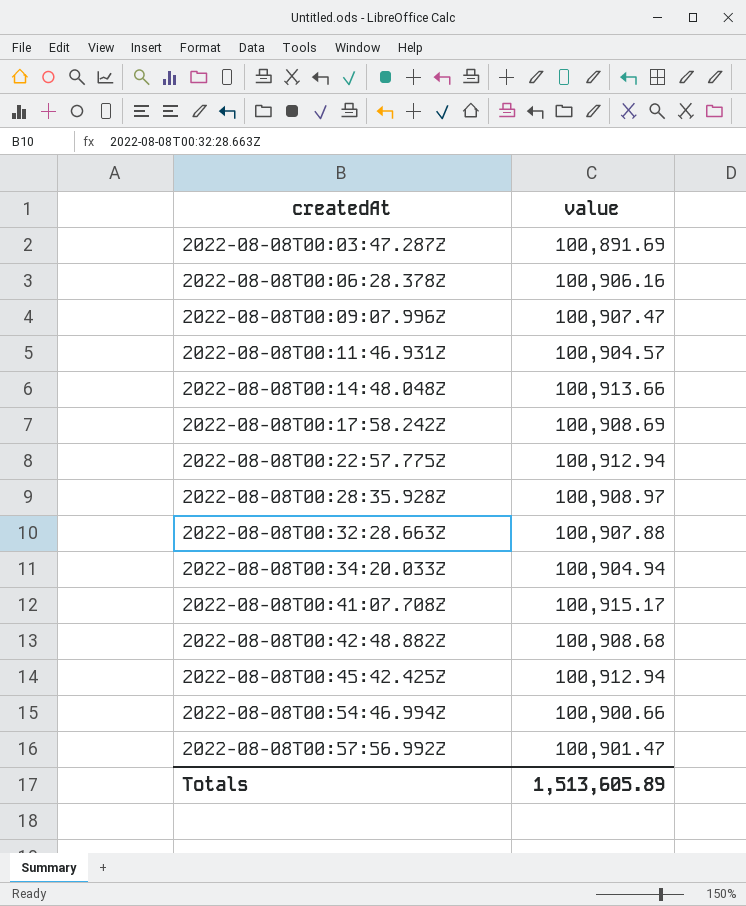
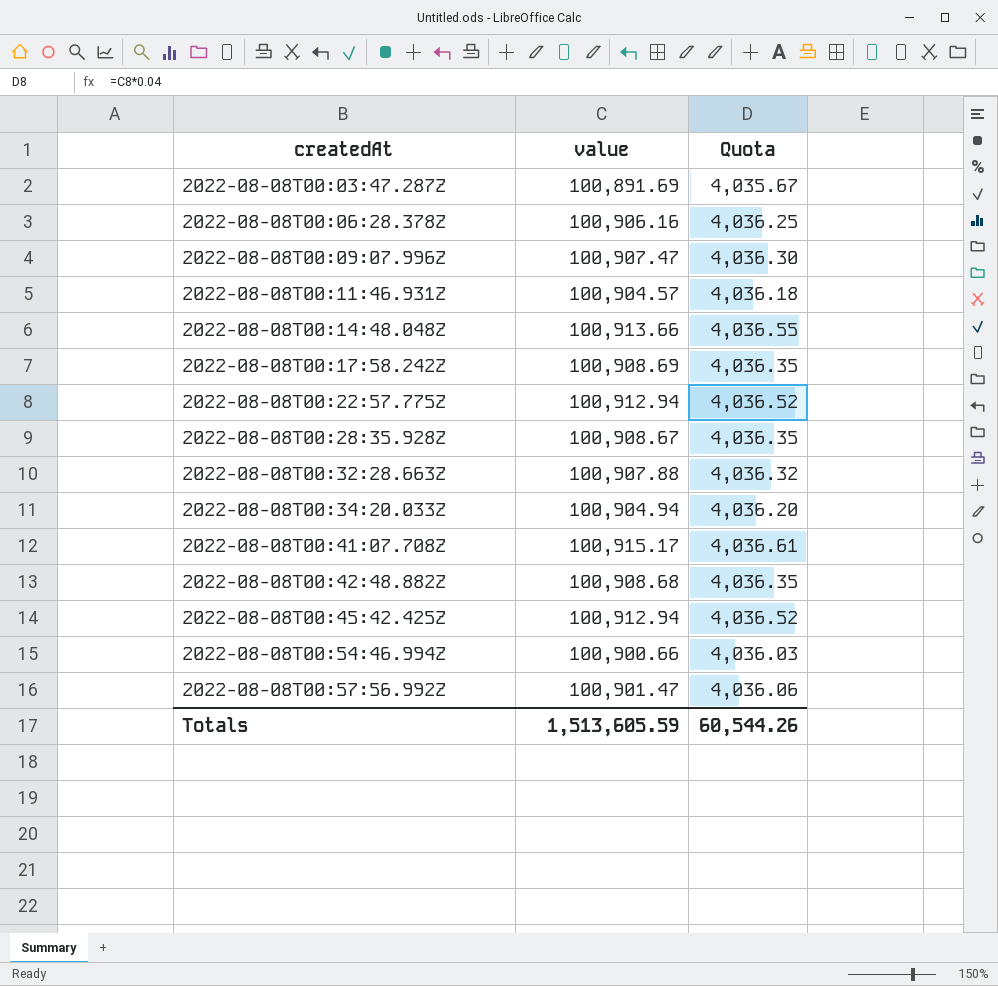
column Quota | formula: none -> [value] * 0.04
2022-08-08T00:28:35.928Z | value: 100,908.97 -> 100,908.67
Totals | value: 1,513,605.89 -> 1,513,605.59

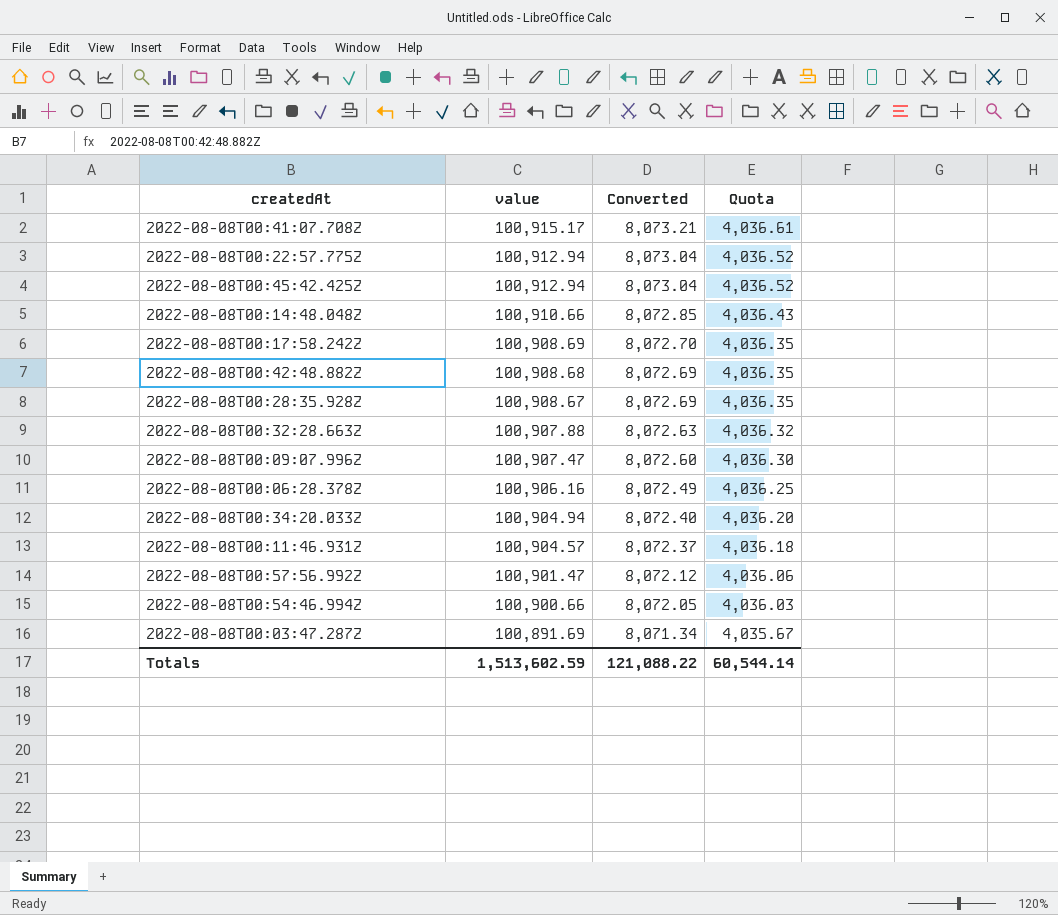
row order: createdAt ascending -> value descending
column Converted | formula: none -> [value] * 0.08
2022-08-08T00:14:48.048Z | value: 100,913.66 -> 100,910.66
2022-08-08T00:14:48.048Z | Quota: 4,036.55 -> 4,036.43
Totals | value: 1,513,605.59 -> 1,513,602.59
Totals | Quota: 60,544.26 -> 60,544.14

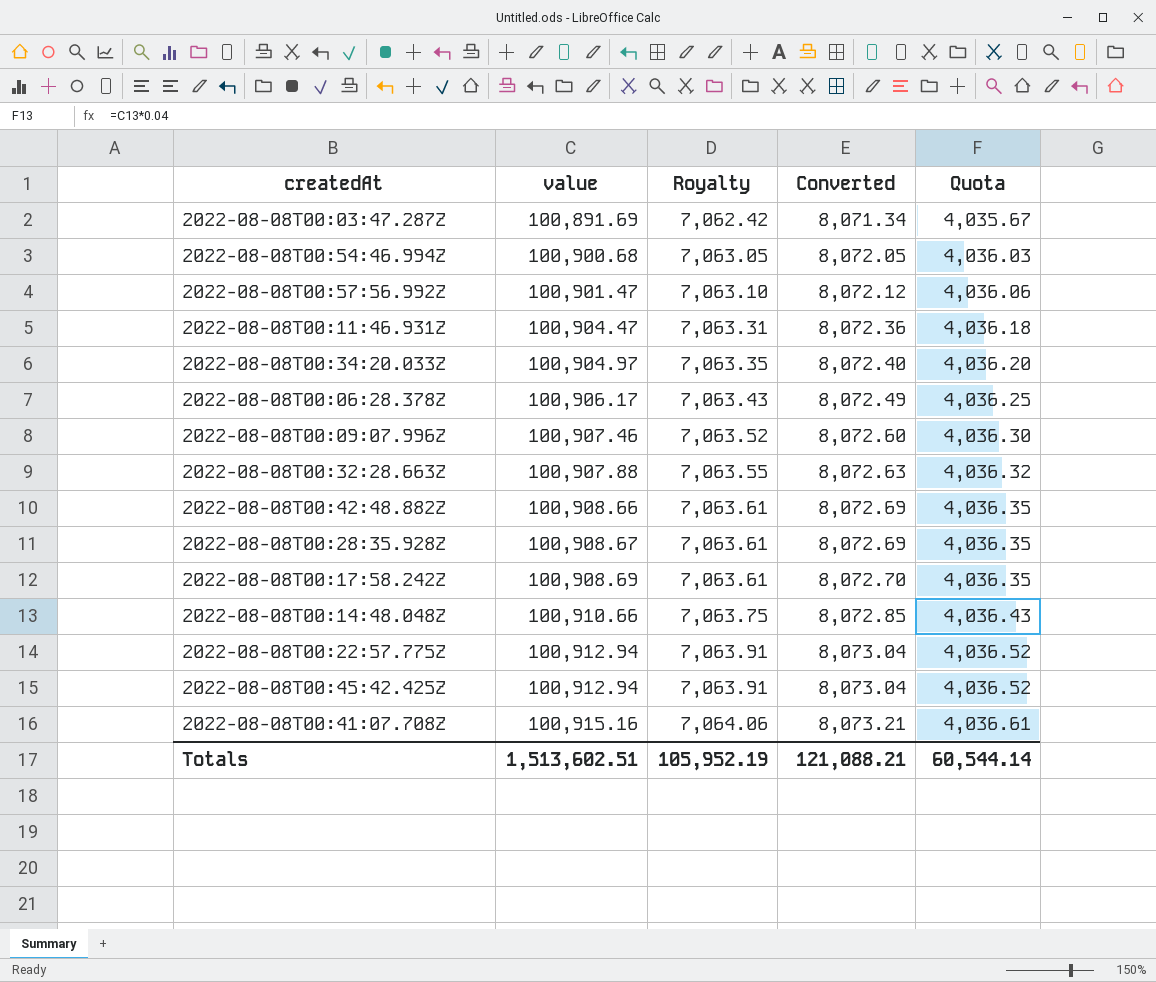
row order: value descending -> value ascending
column Royalty | formula: none -> [value] * 0.07
2022-08-08T00:54:46.994Z | value: 100,900.66 -> 100,900.68
2022-08-08T00:11:46.931Z | value: 100,904.57 -> 100,904.47
2022-08-08T00:11:46.931Z | Converted: 8,072.37 -> 8,072.36
2022-08-08T00:34:20.033Z | value: 100,904.94 -> 100,904.97
2022-08-08T00:06:28.378Z | value: 100,906.16 -> 100,906.17
2022-08-08T00:09:07.996Z | value: 100,907.47 -> 100,907.46
2022-08-08T00:42:48.882Z | value: 100,908.68 -> 100,908.66
2022-08-08T00:41:07.708Z | value: 100,915.17 -> 100,915.16
Totals | value: 1,513,602.59 -> 1,513,602.51
Totals | Converted: 121,088.22 -> 121,088.21

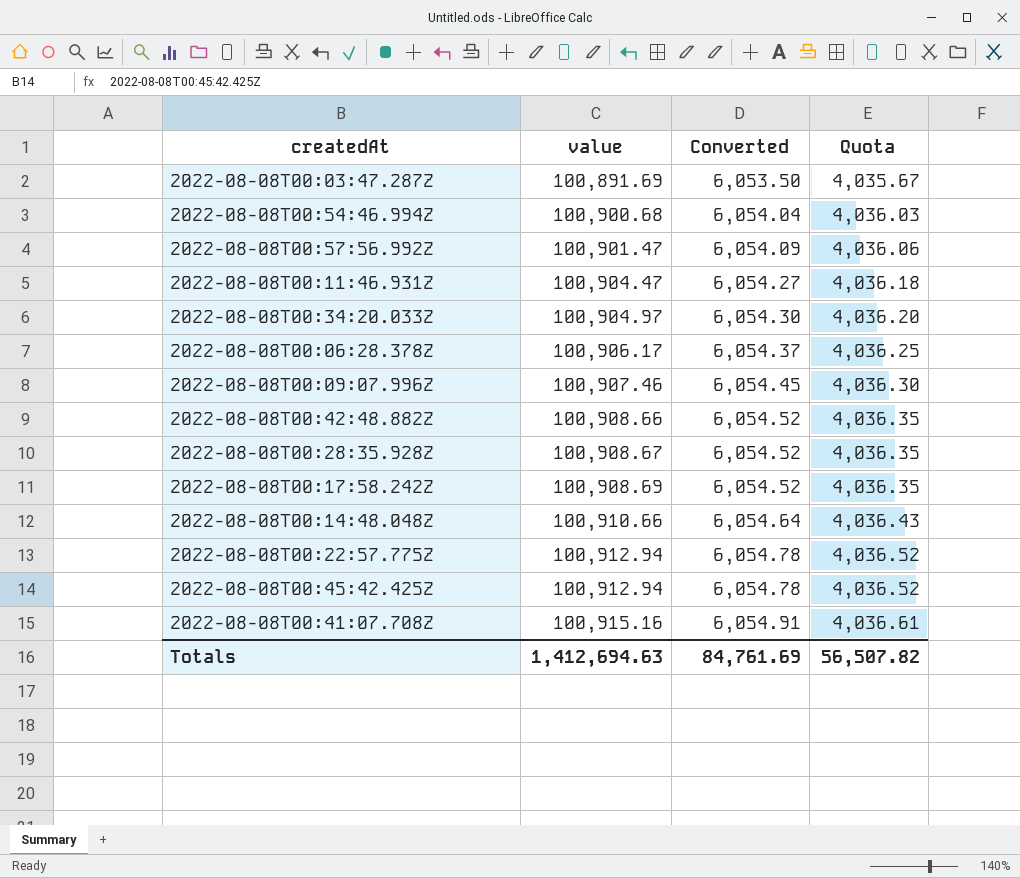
column Royalty | formula: [value] * 0.07 -> none
column Converted | formula: [value] * 0.08 -> [value] * 0.06
row 2022-08-08T00:32:28.663Z: 100,907.88 | 7,063.55 | 8,072.63 | 4,036.32 -> none
Totals | value: 1,513,602.51 -> 1,412,694.63
Totals | Converted: 121,088.21 -> 84,761.69
Totals | Quota: 60,544.14 -> 56,507.82

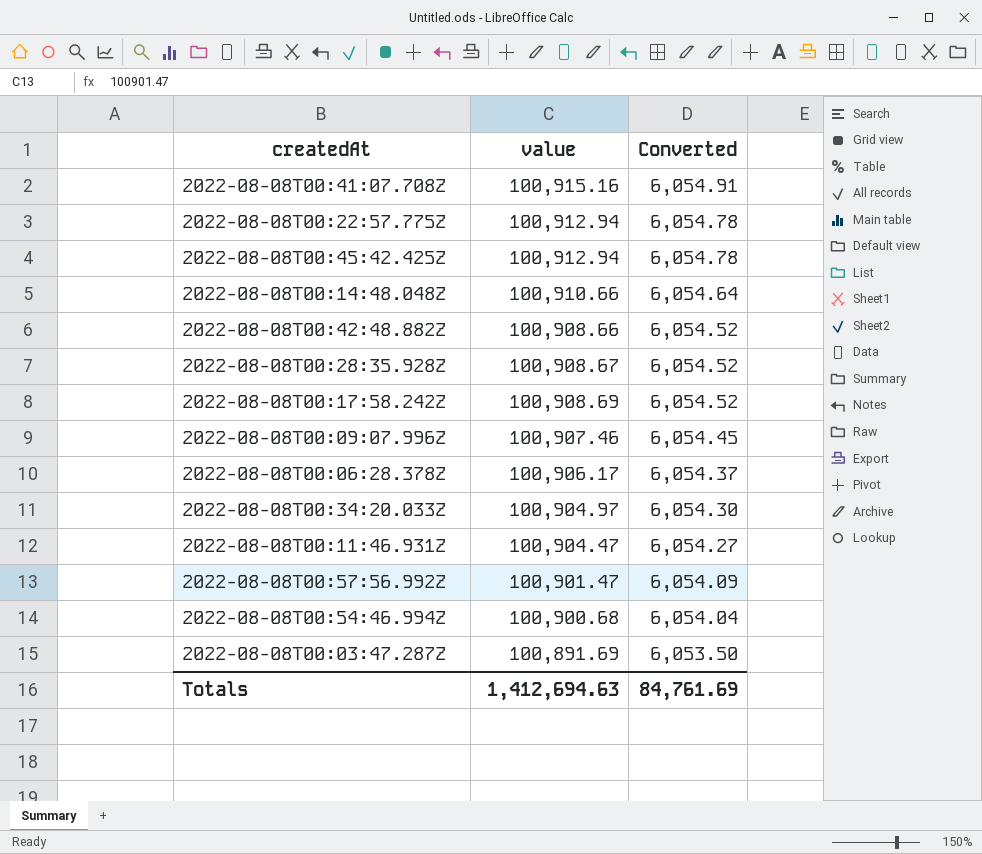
row order: value ascending -> Converted descending
column Quota | formula: [value] * 0.04 -> none

